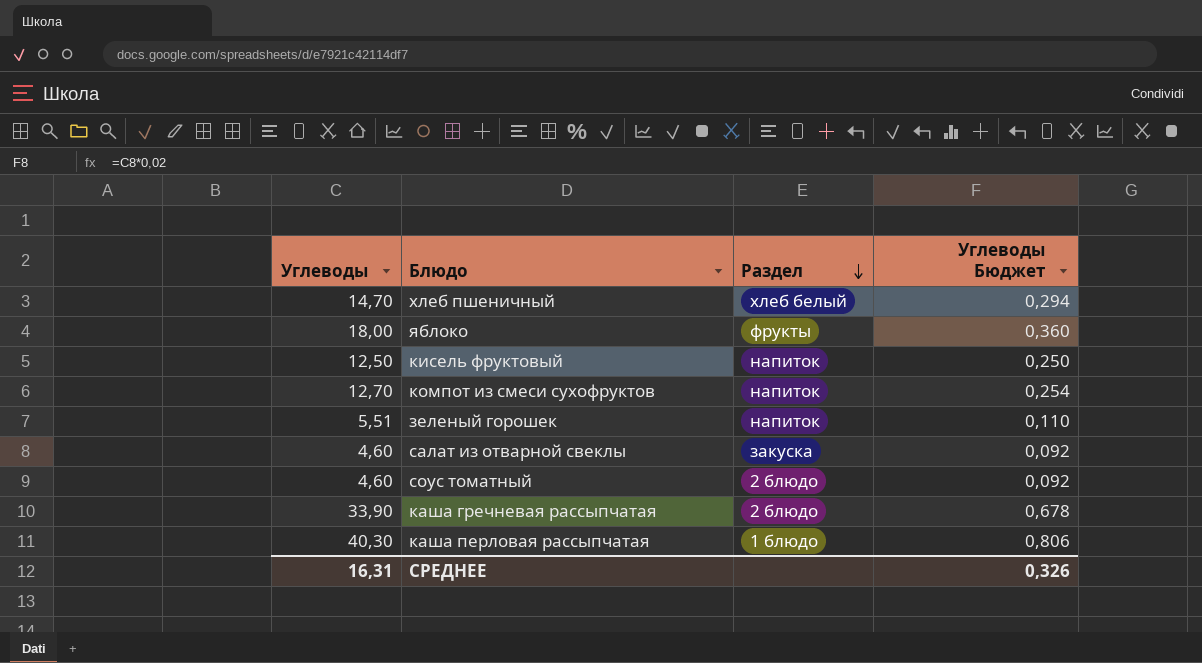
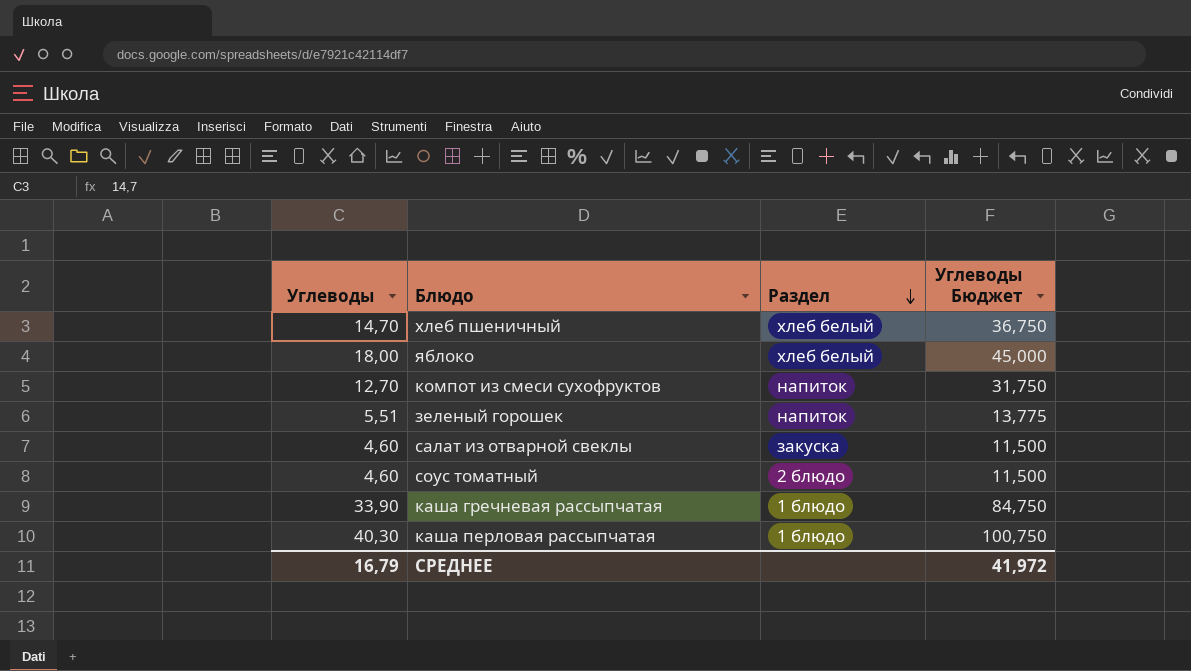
column Углеводы Бюджет | formula: [Углеводы] * 0,02 -> [Углеводы] * 2,5
row кисель фруктовый: 12,50 | напиток | 0,250 -> none
яблоко | Раздел: фрукты -> хлеб белый
каша гречневая рассыпчатая | Раздел: 2 блюдо -> 1 блюдо
СРЕДНЕЕ | Углеводы: 16,31 -> 16,79
СРЕДНЕЕ | Углеводы Бюджет: 0,326 -> 41,972

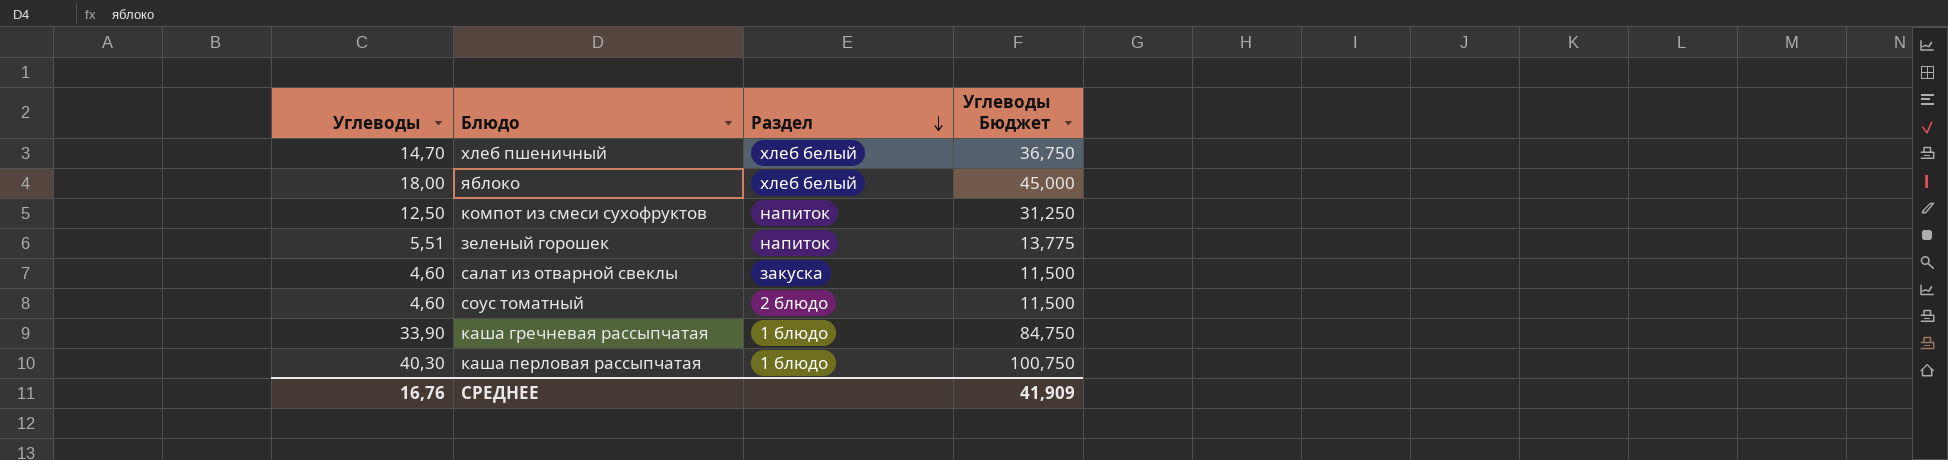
компот из смеси сухофруктов | Углеводы: 12,70 -> 12,50
компот из смеси сухофруктов | Углеводы Бюджет: 31,750 -> 31,250
СРЕДНЕЕ | Углеводы: 16,79 -> 16,76
СРЕДНЕЕ | Углеводы Бюджет: 41,972 -> 41,909

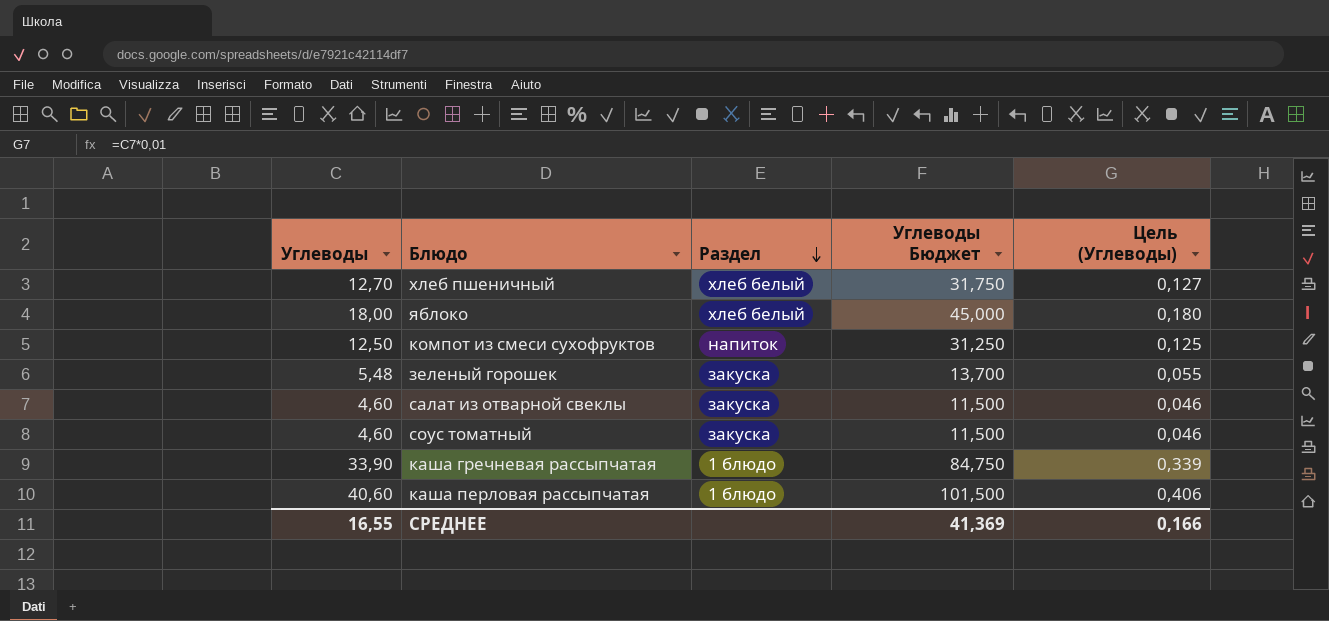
column Цель (Углеводы) | formula: none -> [Углеводы] * 0,01
хлеб пшеничный | Углеводы: 14,70 -> 12,70
хлеб пшеничный | Углеводы Бюджет: 36,750 -> 31,750
зеленый горошек | Углеводы: 5,51 -> 5,48
зеленый горошек | Раздел: напиток -> закуска
зеленый горошек | Углеводы Бюджет: 13,775 -> 13,700
соус томатный | Раздел: 2 блюдо -> закуска
каша перловая рассыпчатая | Углеводы: 40,30 -> 40,60
каша перловая рассыпчатая | Углеводы Бюджет: 100,750 -> 101,500
СРЕДНЕЕ | Углеводы: 16,76 -> 16,55
СРЕДНЕЕ | Углеводы Бюджет: 41,909 -> 41,369

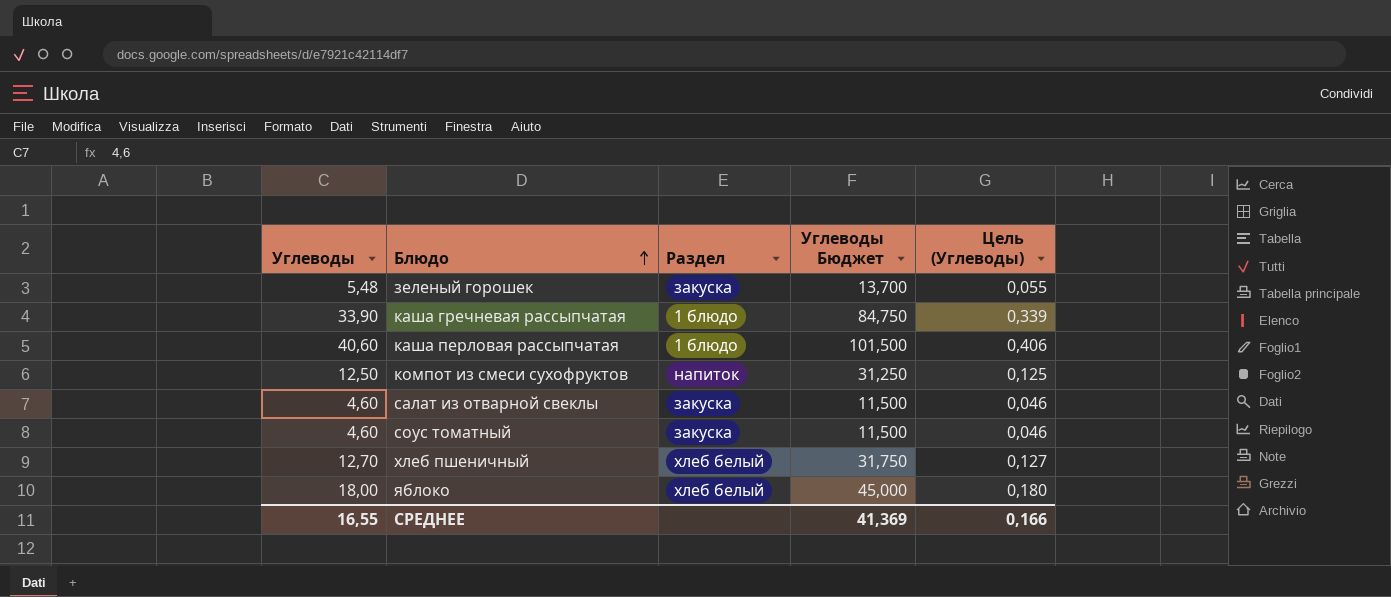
row order: Раздел descending -> Блюдо ascending

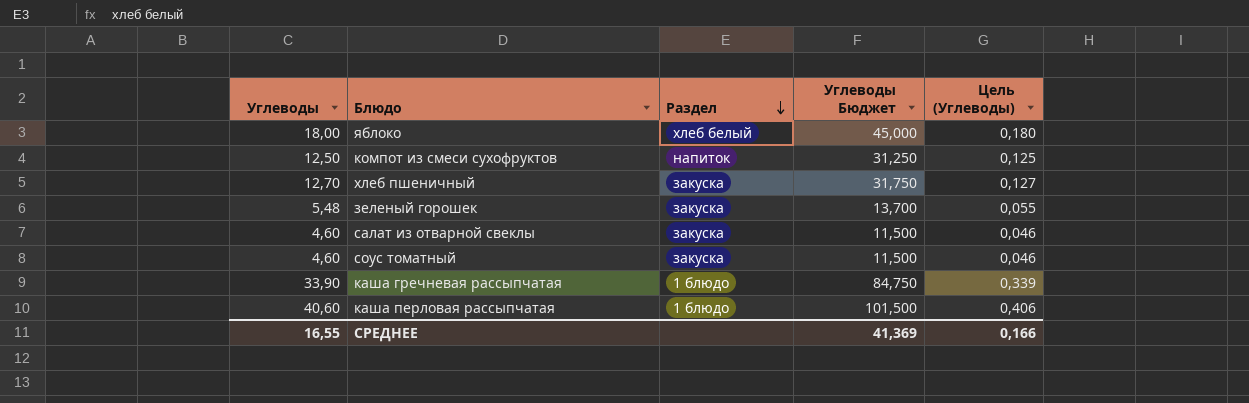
row order: Блюдо ascending -> Раздел descending
хлеб пшеничный | Раздел: хлеб белый -> закуска

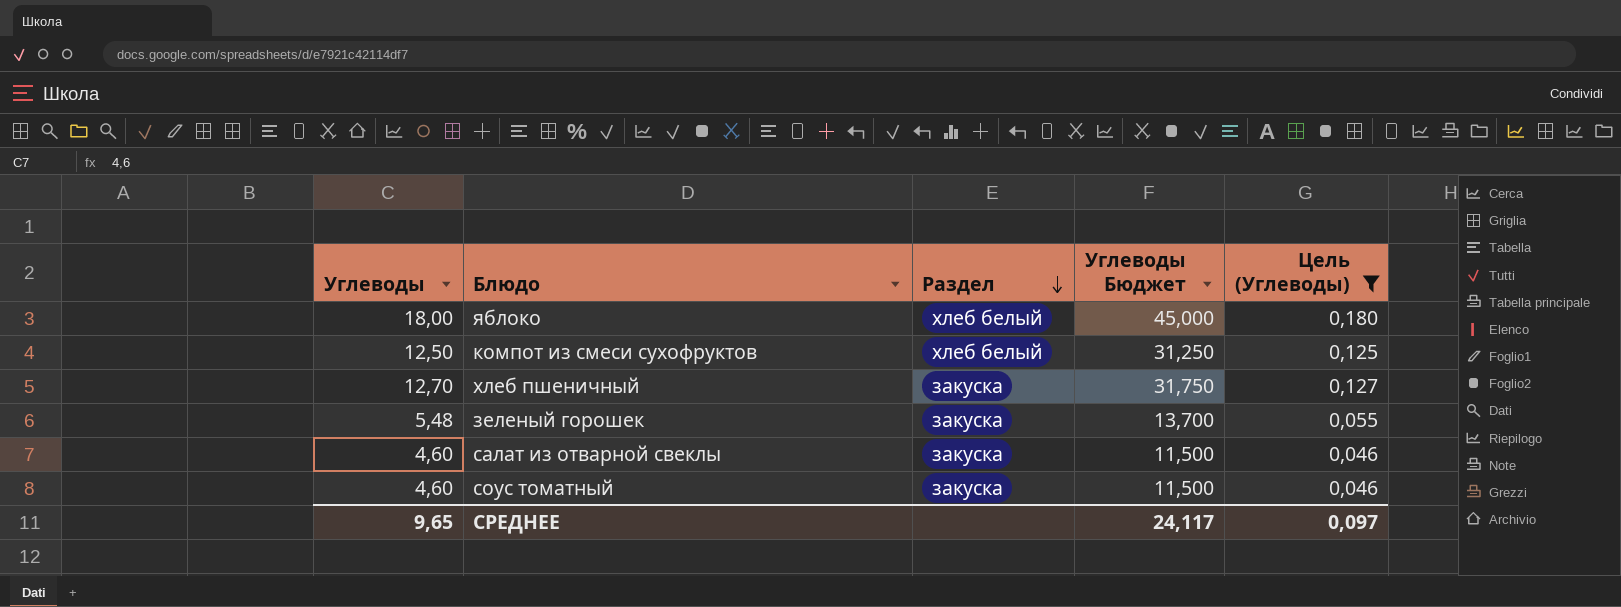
filter: none -> Цель (Углеводы) <= 0,180
компот из смеси сухофруктов | Раздел: напиток -> хлеб белый
СРЕДНЕЕ | Углеводы: 16,55 -> 9,65
СРЕДНЕЕ | Углеводы Бюджет: 41,369 -> 24,117
СРЕДНЕЕ | Цель (Углеводы): 0,166 -> 0,097

